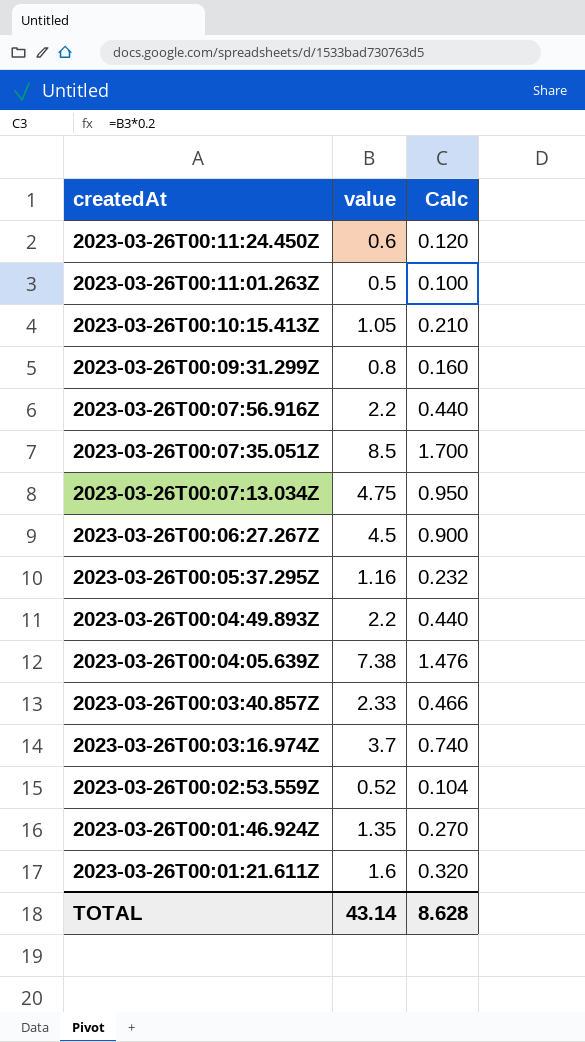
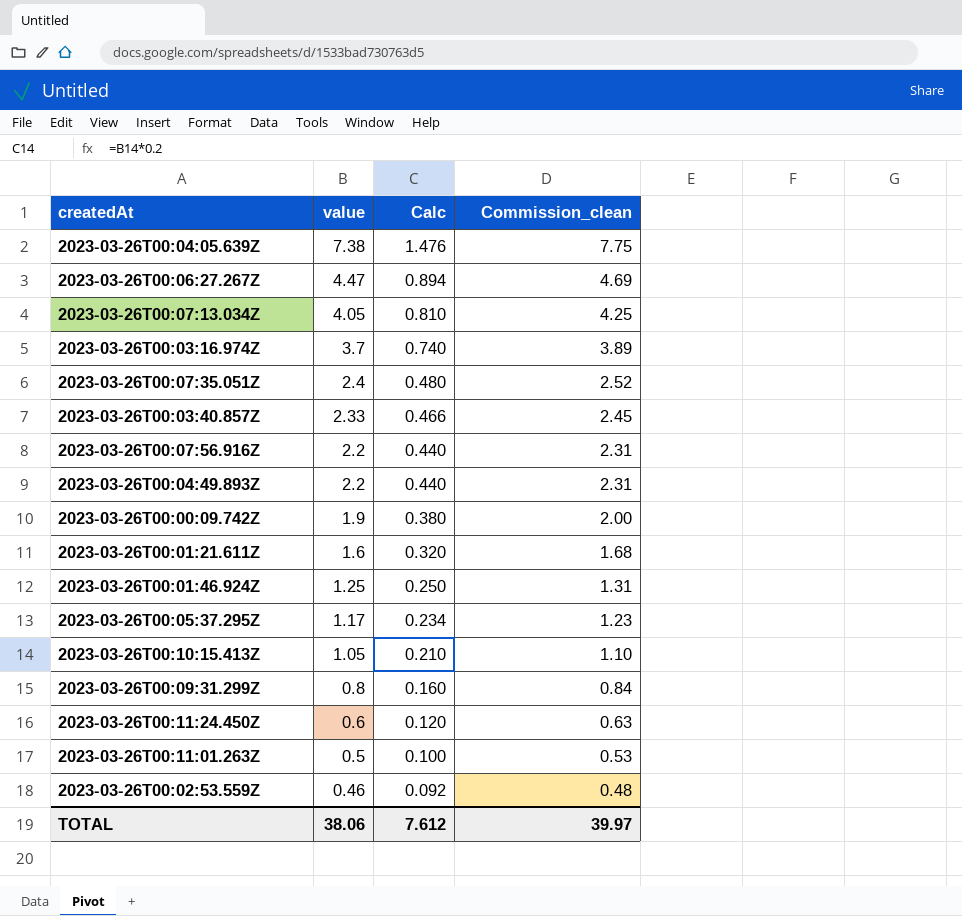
row order: createdAt descending -> value descending
column Commission_clean | formula: none -> [value] * 1.05
2023-03-26T00:06:27.267Z | value: 4.5 -> 4.47
2023-03-26T00:06:27.267Z | Calc: 0.900 -> 0.894
2023-03-26T00:07:13.034Z | value: 4.75 -> 4.05
2023-03-26T00:07:13.034Z | Calc: 0.950 -> 0.810
2023-03-26T00:07:35.051Z | value: 8.5 -> 2.4
2023-03-26T00:07:35.051Z | Calc: 1.700 -> 0.480
row 2023-03-26T00:00:09.742Z: none -> 1.9 | 0.380 | 2.00
2023-03-26T00:01:46.924Z | value: 1.35 -> 1.25
2023-03-26T00:01:46.924Z | Calc: 0.270 -> 0.250
2023-03-26T00:05:37.295Z | value: 1.16 -> 1.17
2023-03-26T00:05:37.295Z | Calc: 0.232 -> 0.234
2023-03-26T00:02:53.559Z | value: 0.52 -> 0.46
2023-03-26T00:02:53.559Z | Calc: 0.104 -> 0.092
TOTAL | value: 43.14 -> 38.06
TOTAL | Calc: 8.628 -> 7.612

